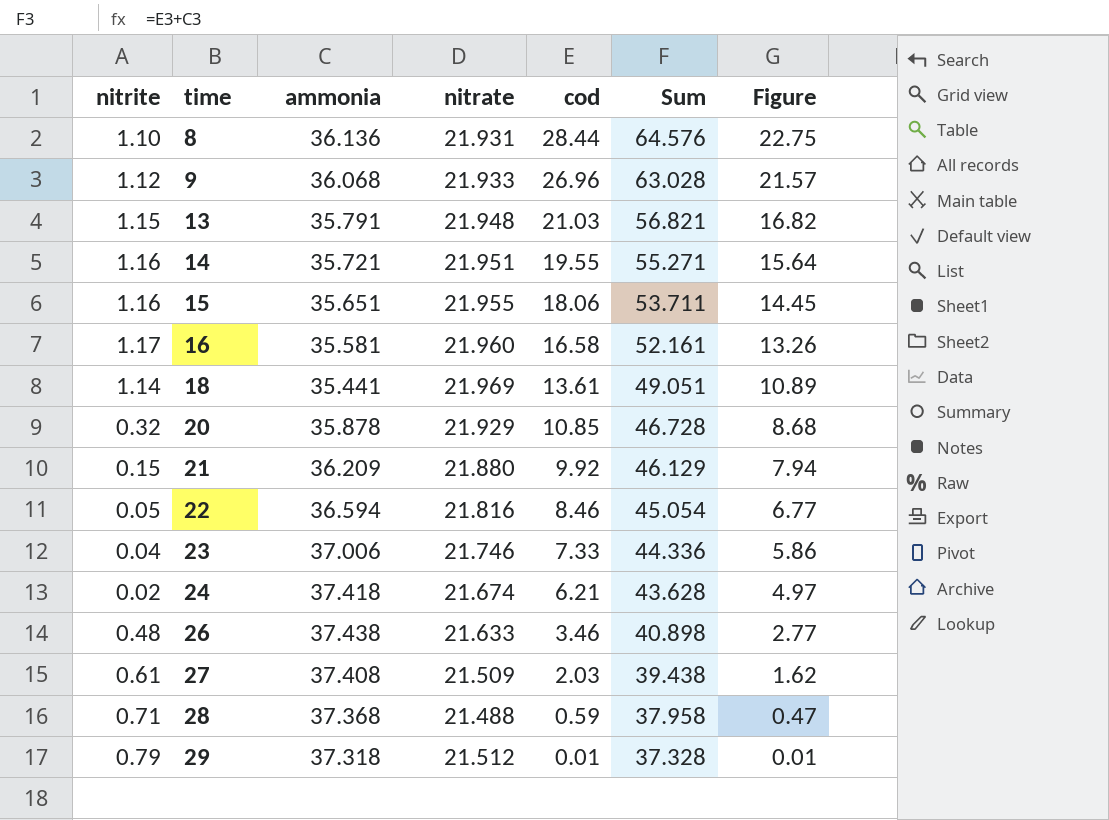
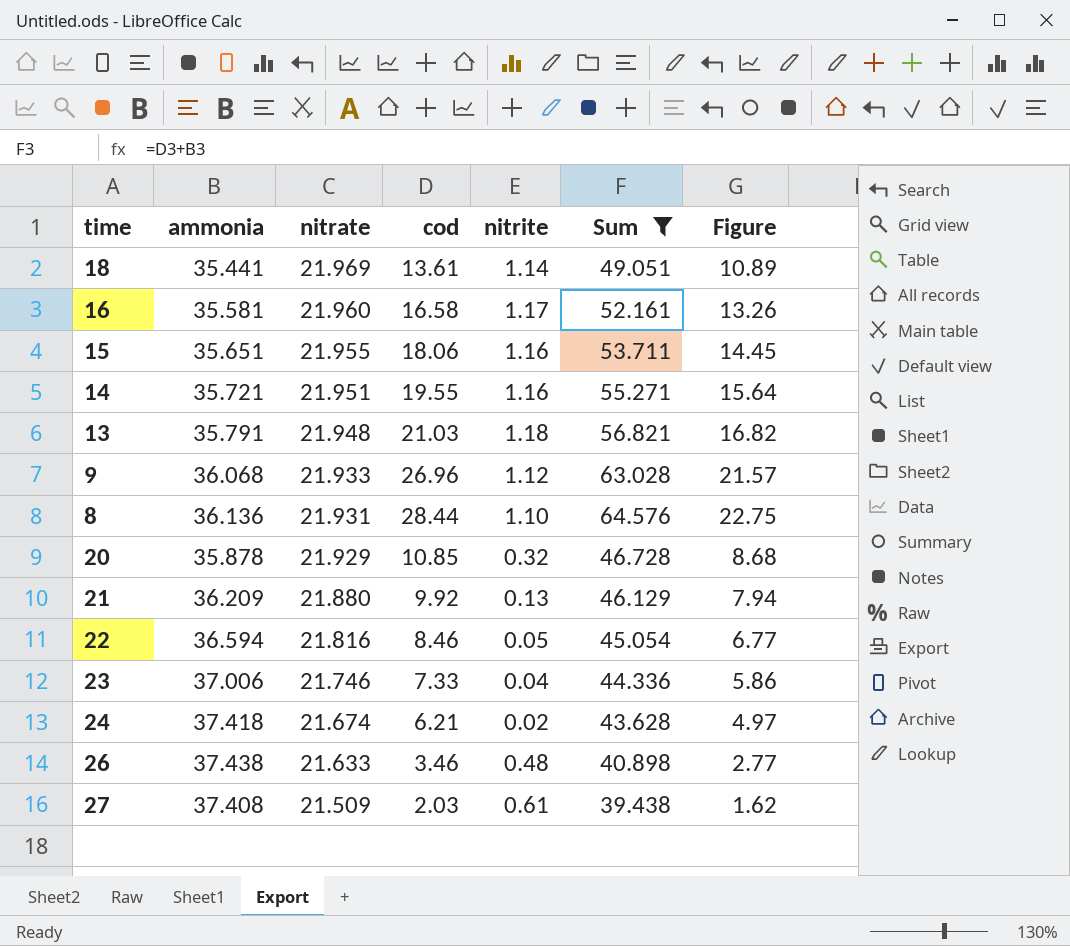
filter: none -> Sum >= 39.438
row order: time ascending -> nitrate descending
column nitrite | position: 1 -> 5
13 | nitrite: 1.15 -> 1.18
21 | nitrite: 0.15 -> 0.13

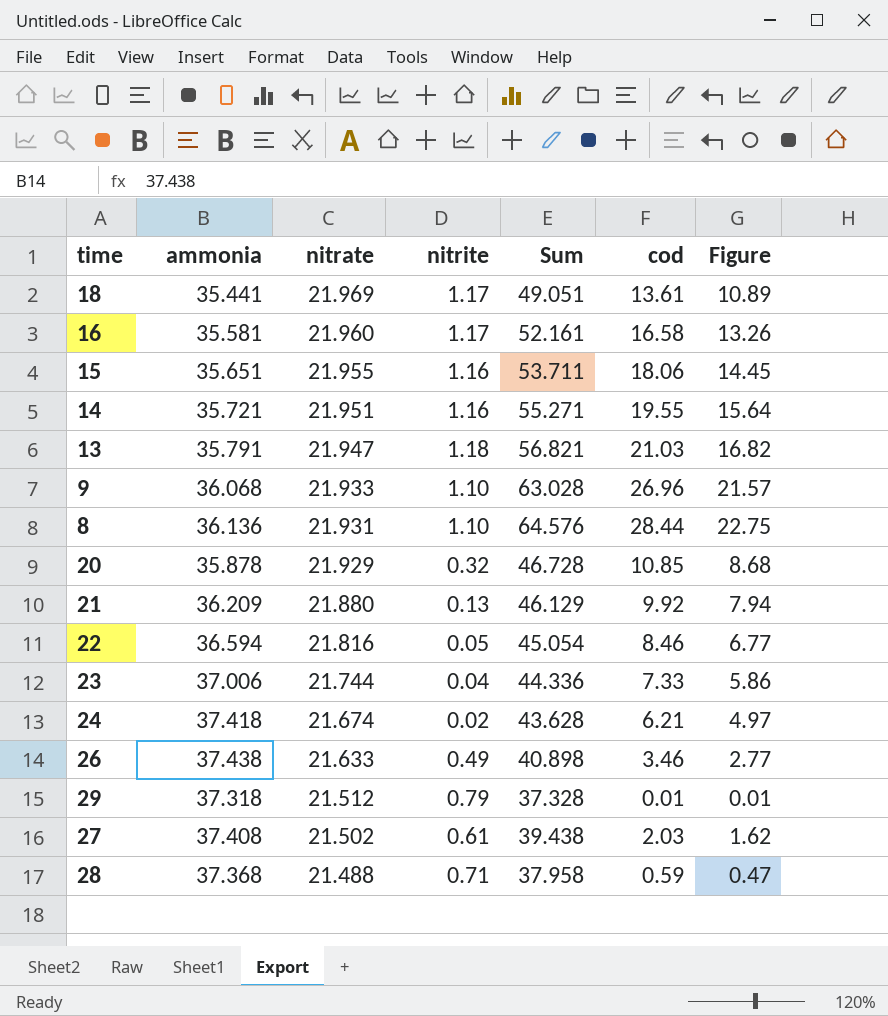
filter: Sum >= 39.438 -> none
column cod | position: 4 -> 6
18 | nitrite: 1.14 -> 1.17
13 | nitrate: 21.948 -> 21.947
9 | nitrite: 1.12 -> 1.10
23 | nitrate: 21.746 -> 21.744
26 | nitrite: 0.48 -> 0.49
27 | nitrate: 21.509 -> 21.502

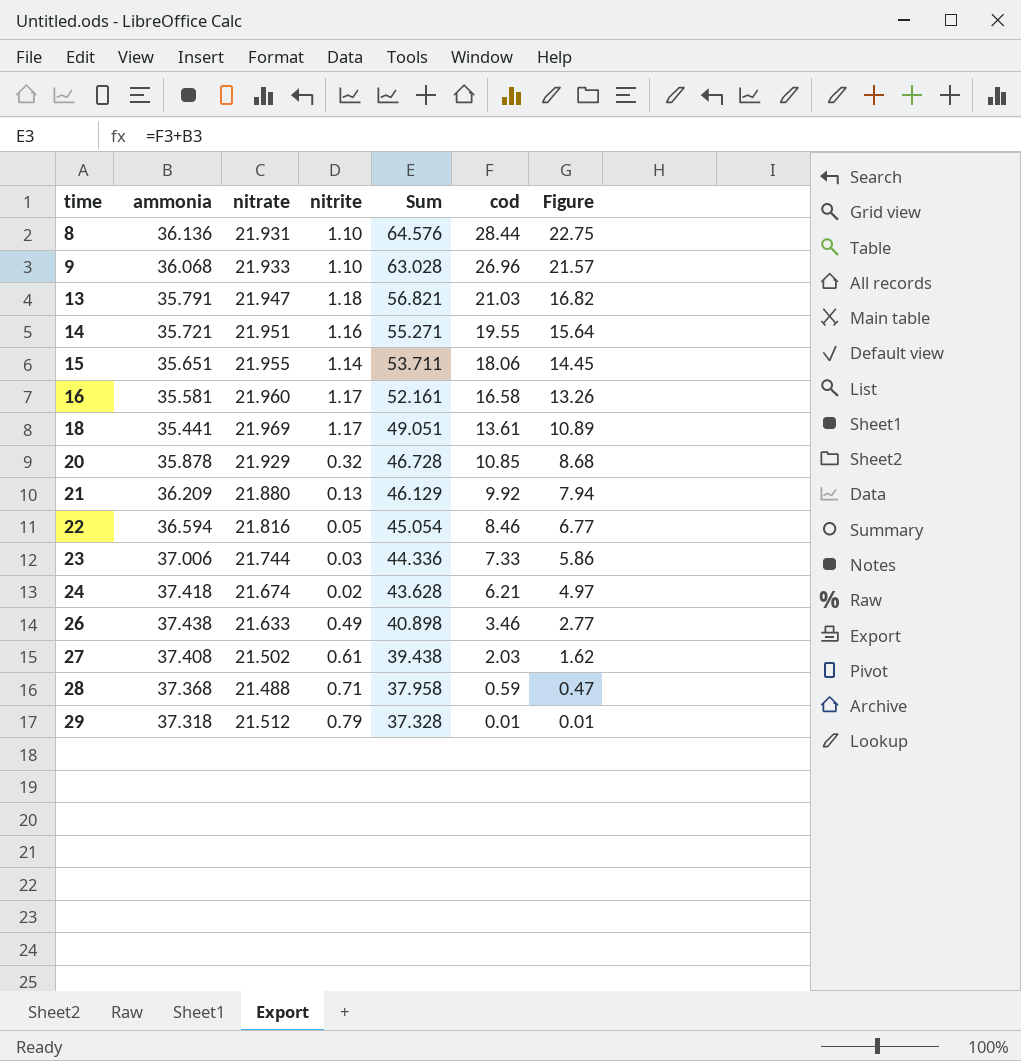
row order: nitrate descending -> time ascending
15 | nitrite: 1.16 -> 1.14
23 | nitrite: 0.04 -> 0.03

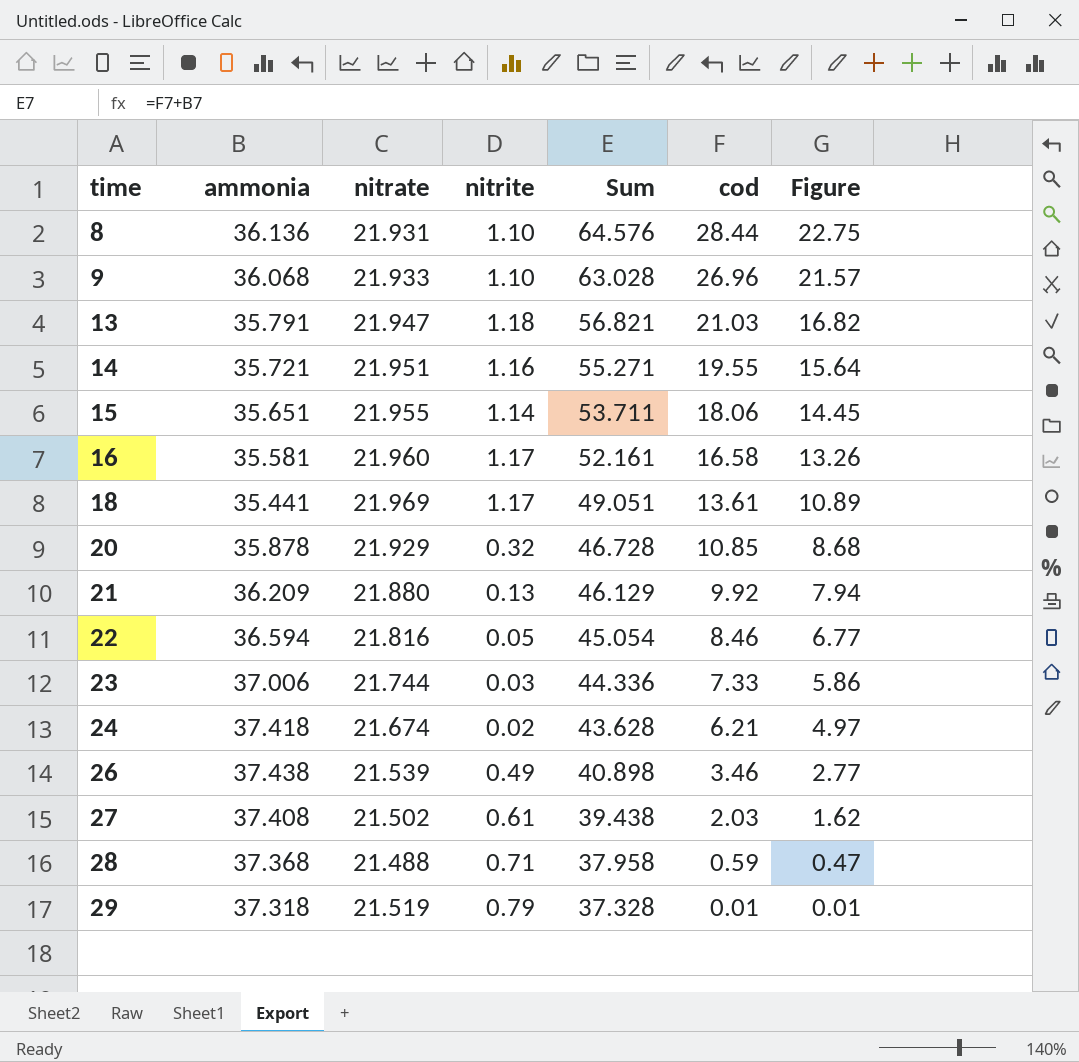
26 | nitrate: 21.633 -> 21.539
29 | nitrate: 21.512 -> 21.519

